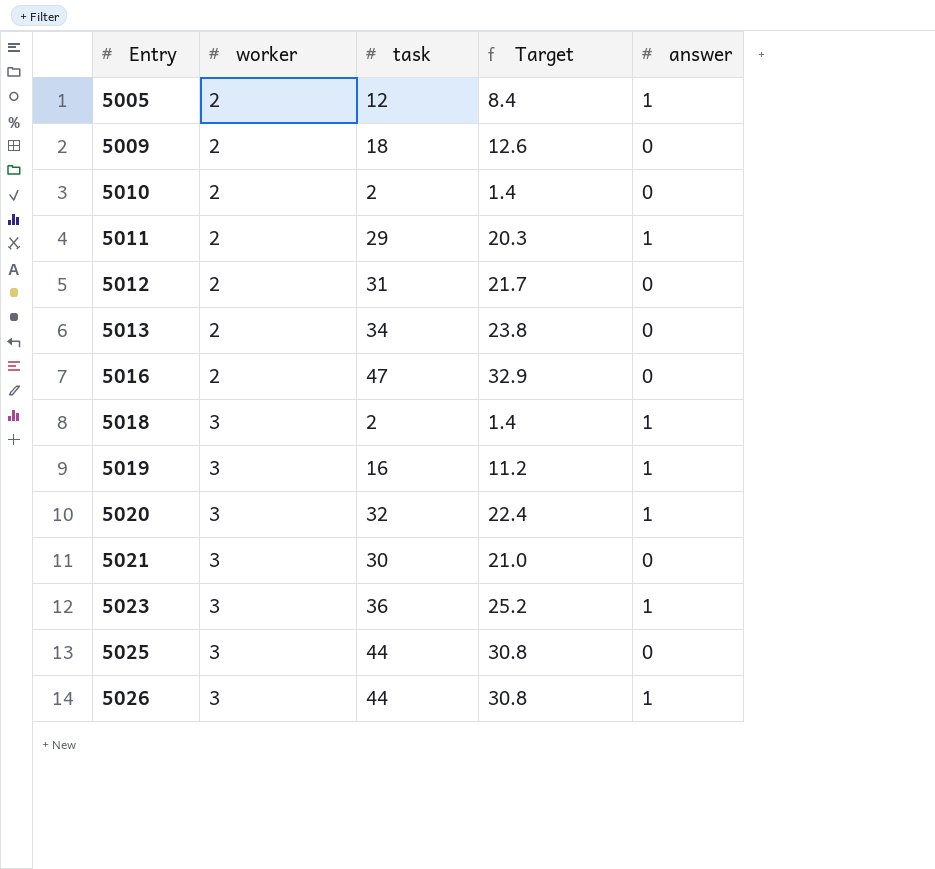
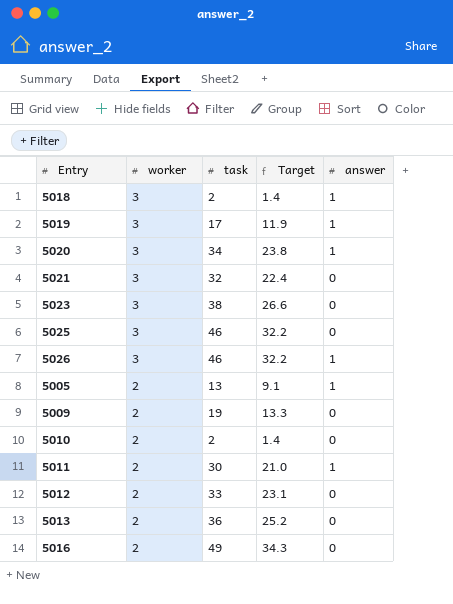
row order: Entry ascending -> worker descending
5019 | task: 16 -> 17
5019 | Target: 11.2 -> 11.9
5020 | task: 32 -> 34
5020 | Target: 22.4 -> 23.8
5021 | task: 30 -> 32
5021 | Target: 21.0 -> 22.4
5023 | task: 36 -> 38
5023 | Target: 25.2 -> 26.6
5023 | answer: 1 -> 0
5025 | task: 44 -> 46
5025 | Target: 30.8 -> 32.2
5026 | task: 44 -> 46
5026 | Target: 30.8 -> 32.2
5005 | task: 12 -> 13
5005 | Target: 8.4 -> 9.1
5009 | task: 18 -> 19
5009 | Target: 12.6 -> 13.3
5011 | task: 29 -> 30
5011 | Target: 20.3 -> 21.0
5012 | task: 31 -> 33
5012 | Target: 21.7 -> 23.1
5013 | task: 34 -> 36
5013 | Target: 23.8 -> 25.2
5016 | task: 47 -> 49
5016 | Target: 32.9 -> 34.3

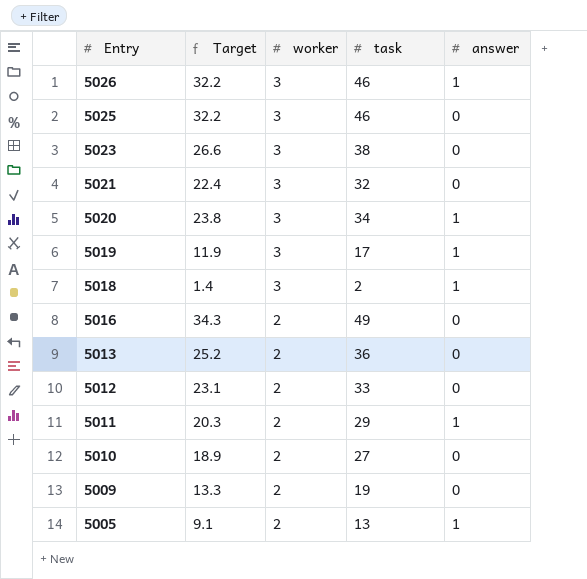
row order: worker descending -> Entry descending
column Target | position: 4 -> 2
5011 | Target: 21.0 -> 20.3
5011 | task: 30 -> 29
5010 | Target: 1.4 -> 18.9
5010 | task: 2 -> 27

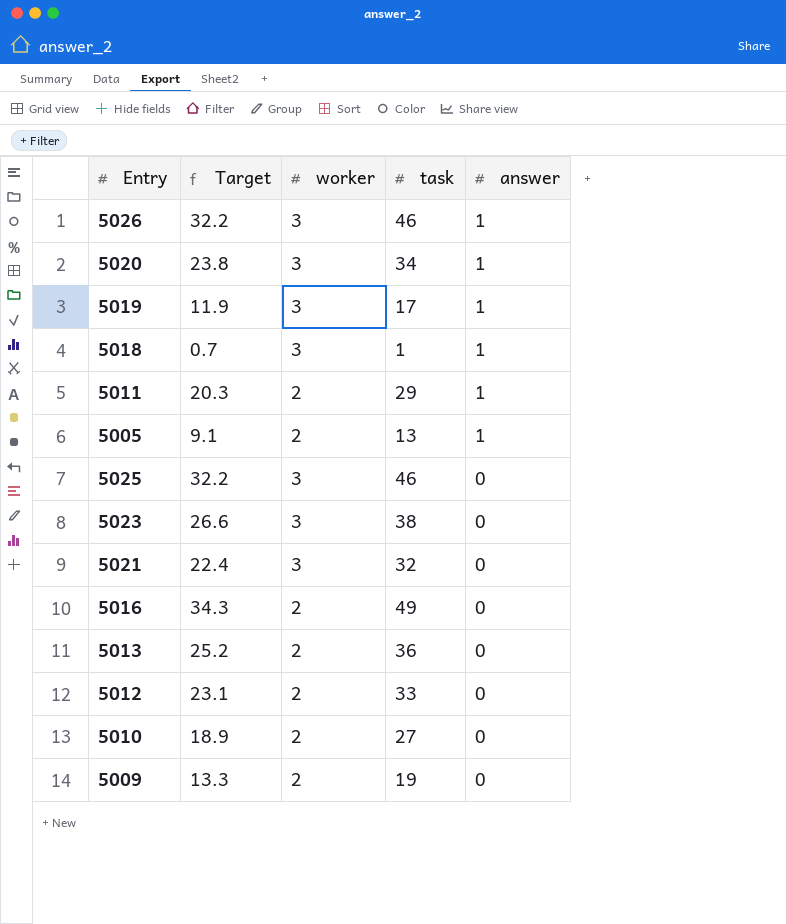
row order: Entry descending -> answer descending
5018 | Target: 1.4 -> 0.7
5018 | task: 2 -> 1

